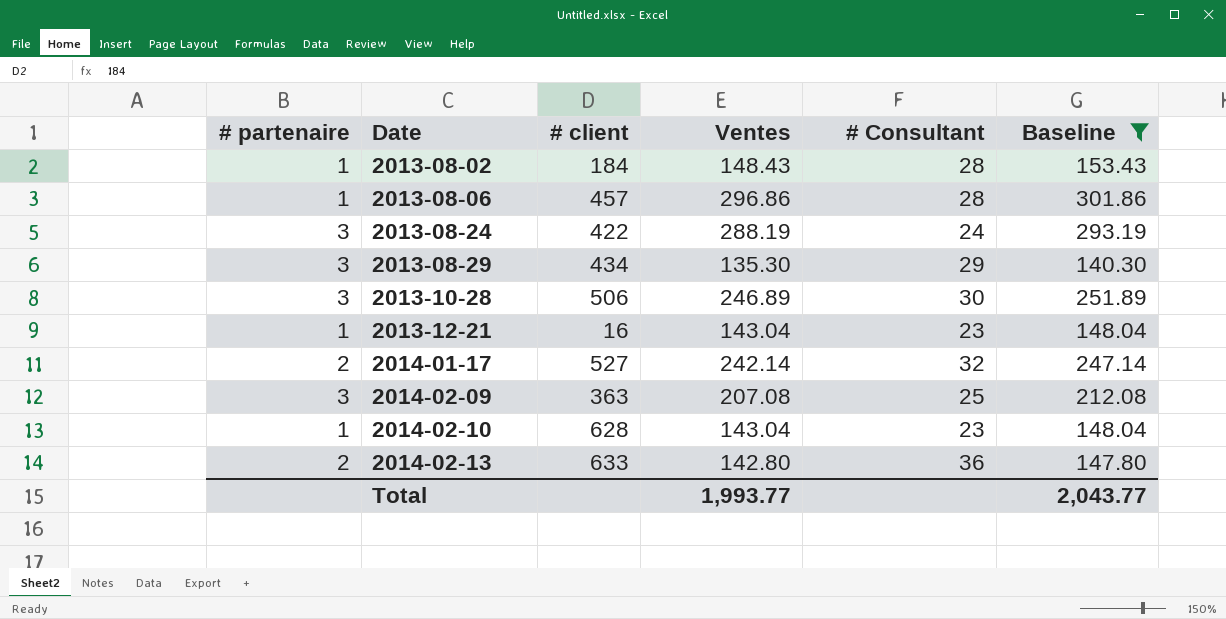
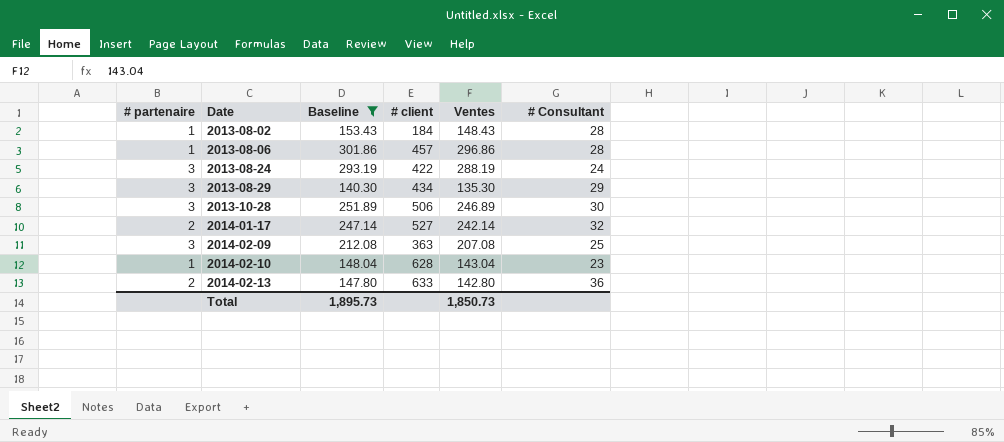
column Baseline | position: 6 -> 3
row 2013-12-21: 1 | 16 | 143.04 | 23 | 148.04 -> none
Total | Baseline: 2,043.77 -> 1,895.73
Total | Ventes: 1,993.77 -> 1,850.73

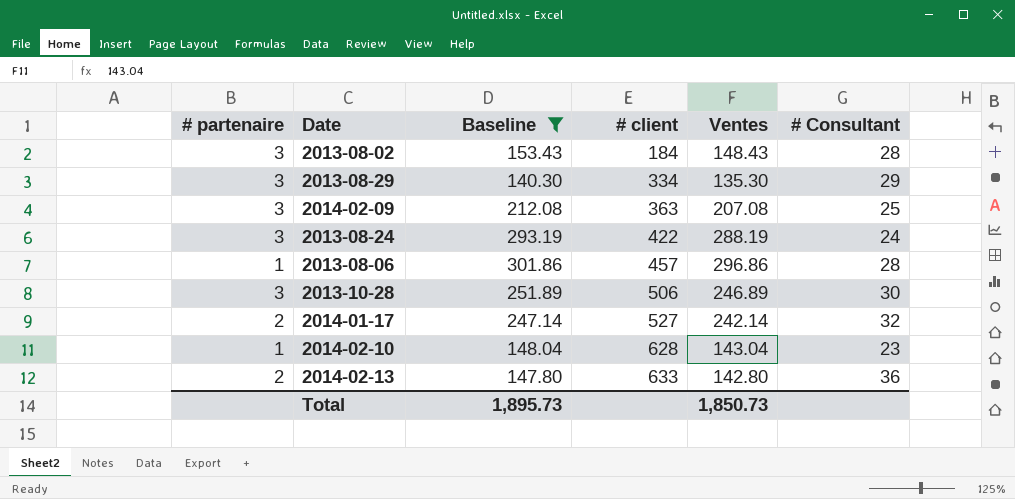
row order: Date ascending -> # client ascending
2013-08-02 | # partenaire: 1 -> 3
2013-08-29 | # client: 434 -> 334

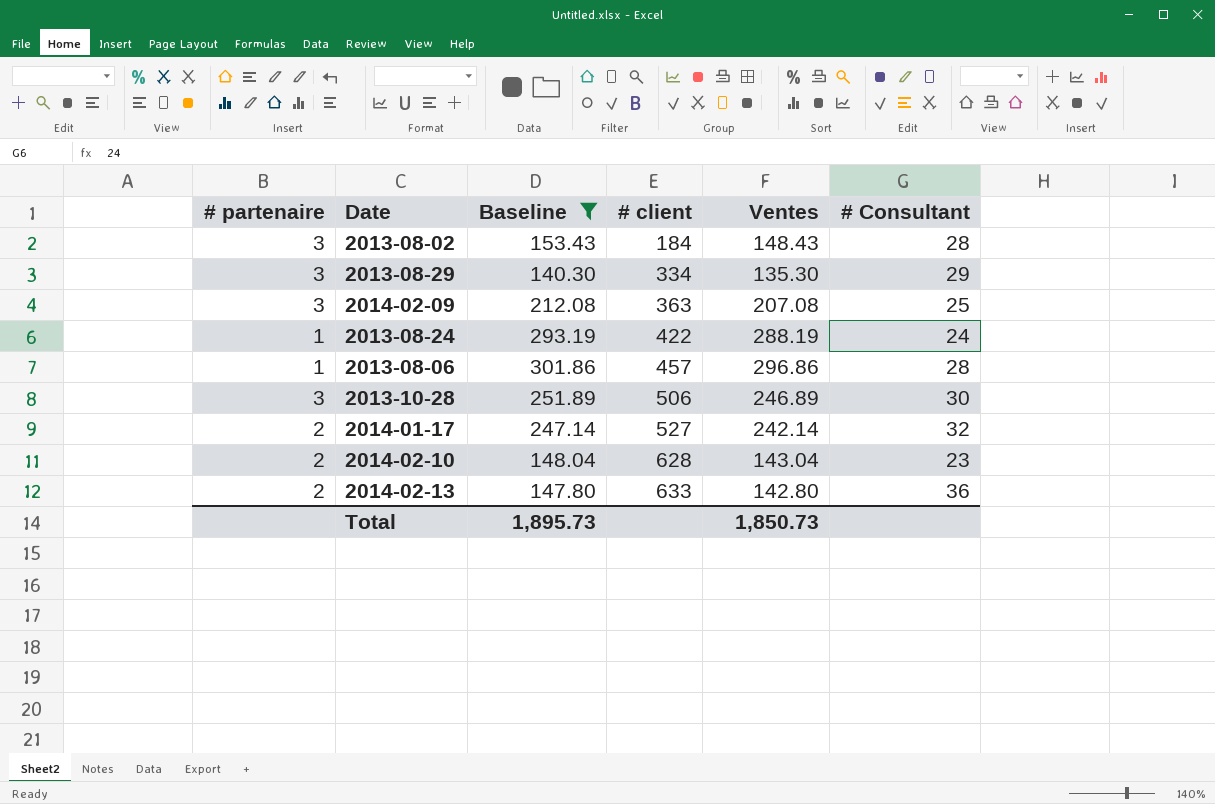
2013-08-24 | # partenaire: 3 -> 1
2014-02-10 | # partenaire: 1 -> 2

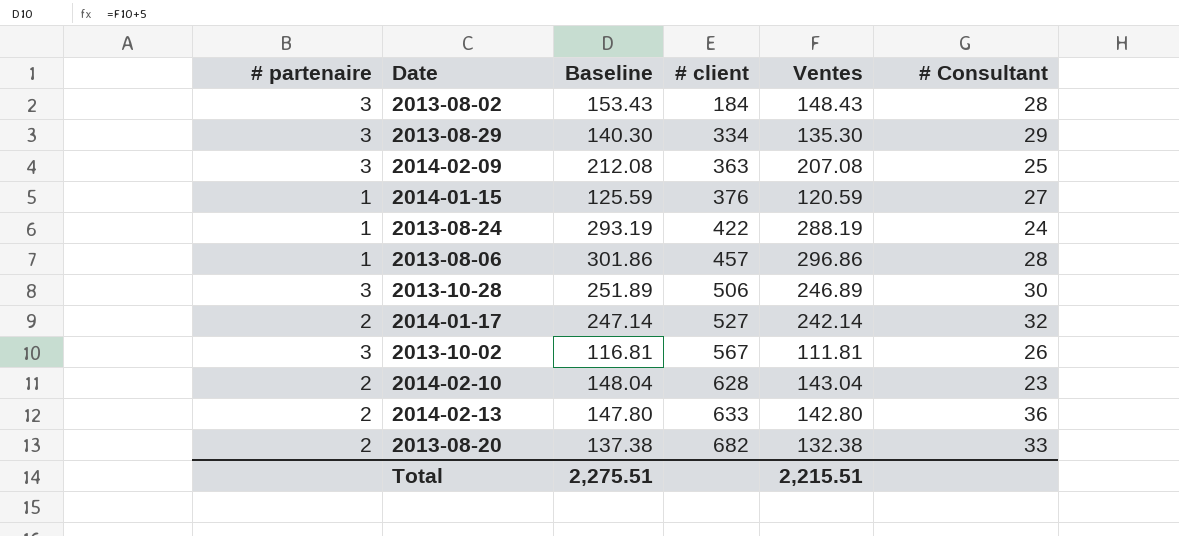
filter: Baseline >= 140.30 -> none
Total | Baseline: 1,895.73 -> 2,275.51
Total | Ventes: 1,850.73 -> 2,215.51

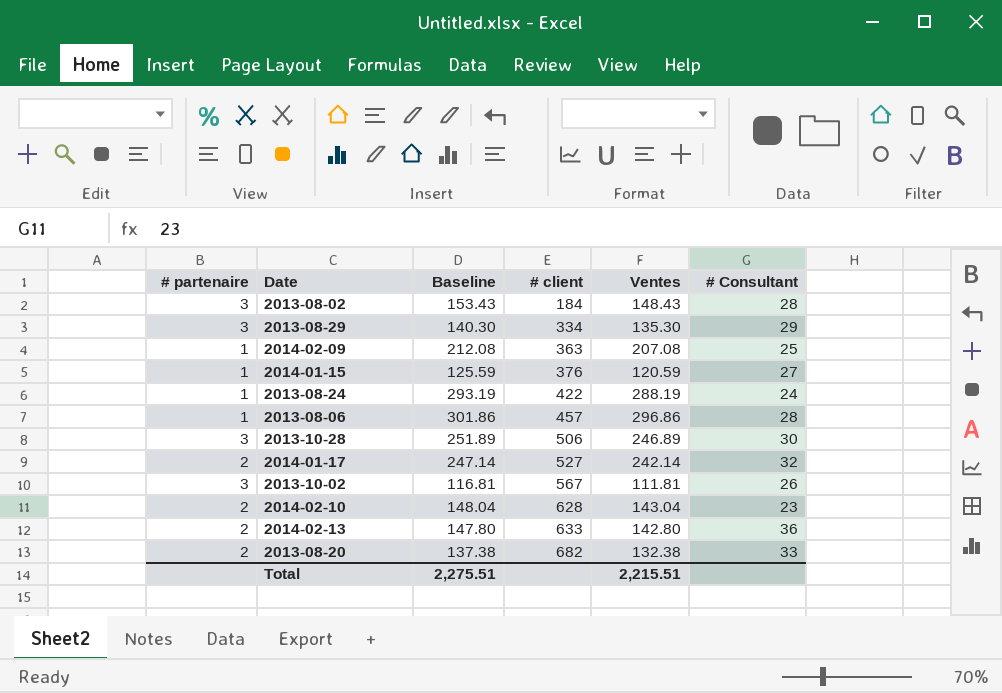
2014-02-09 | # partenaire: 3 -> 1

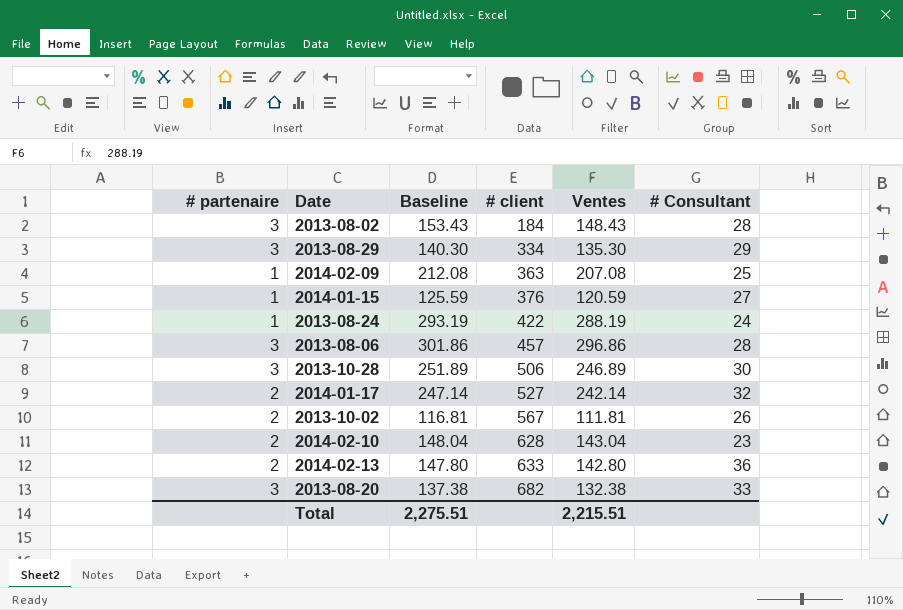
2013-08-06 | # partenaire: 1 -> 3
2013-10-02 | # partenaire: 3 -> 2
2013-08-20 | # partenaire: 2 -> 3

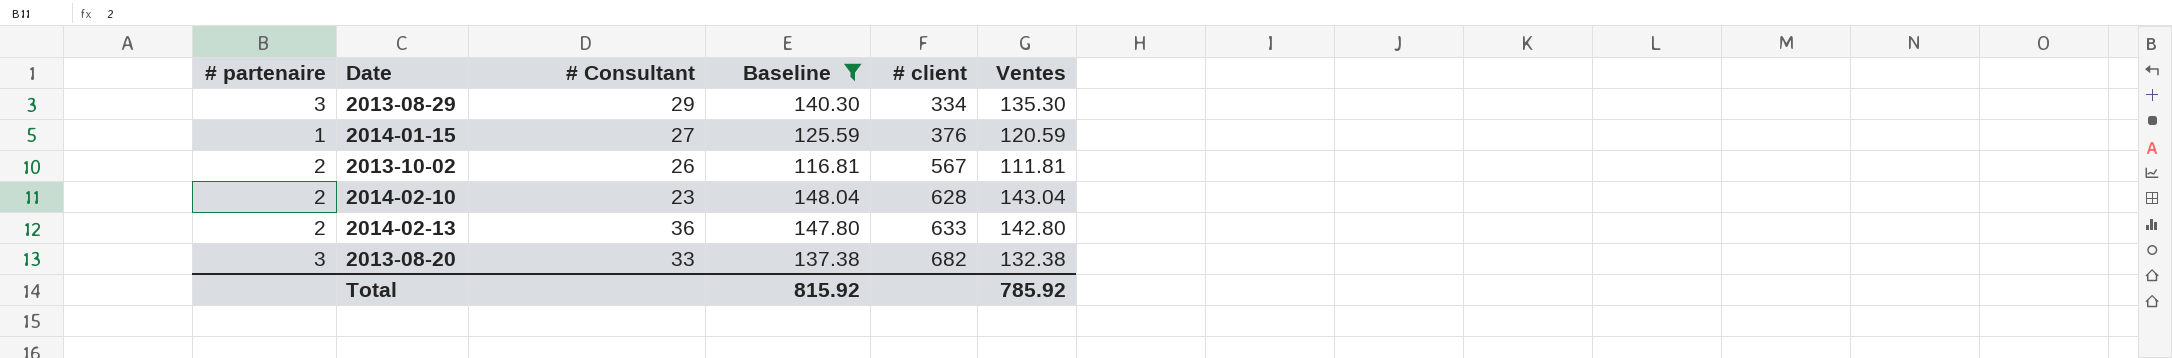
filter: none -> Baseline <= 148.04
column # Consultant | position: 6 -> 3
Total | Baseline: 2,275.51 -> 815.92
Total | Ventes: 2,215.51 -> 785.92

